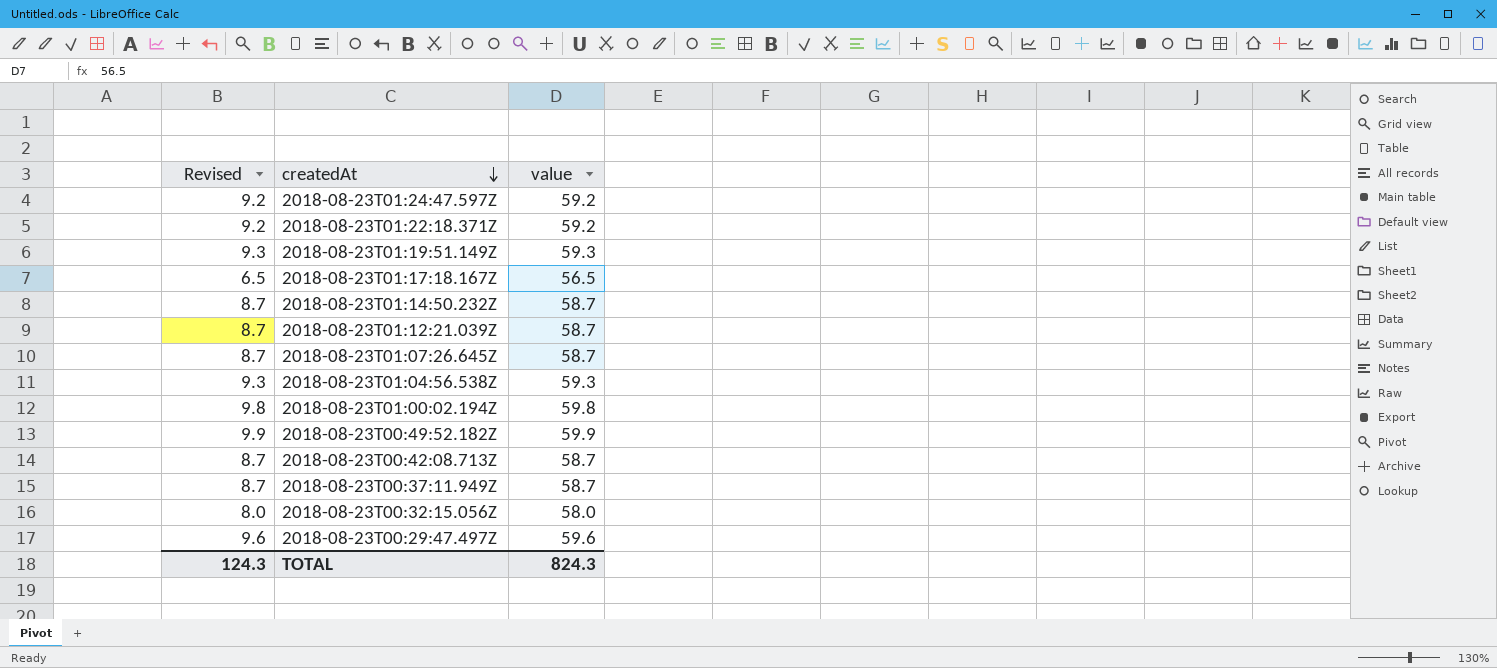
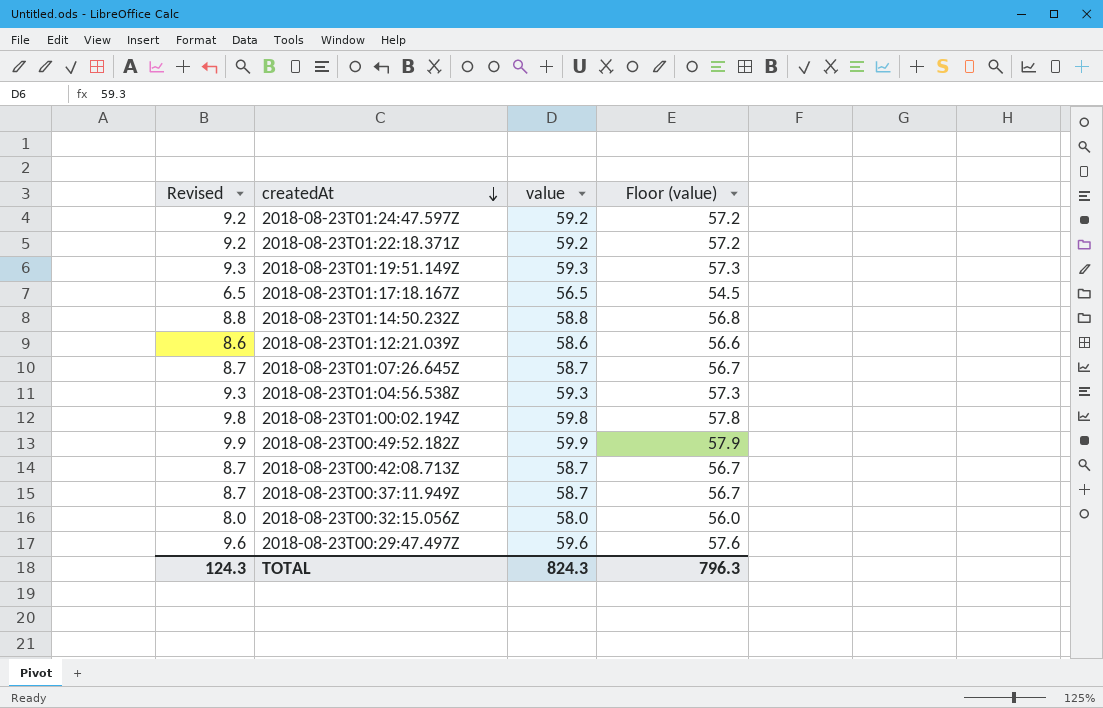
column Floor (value) | formula: none -> [value] - 2
2018-08-23T01:14:50.232Z | Revised: 8.7 -> 8.8
2018-08-23T01:14:50.232Z | value: 58.7 -> 58.8
2018-08-23T01:12:21.039Z | Revised: 8.7 -> 8.6
2018-08-23T01:12:21.039Z | value: 58.7 -> 58.6

